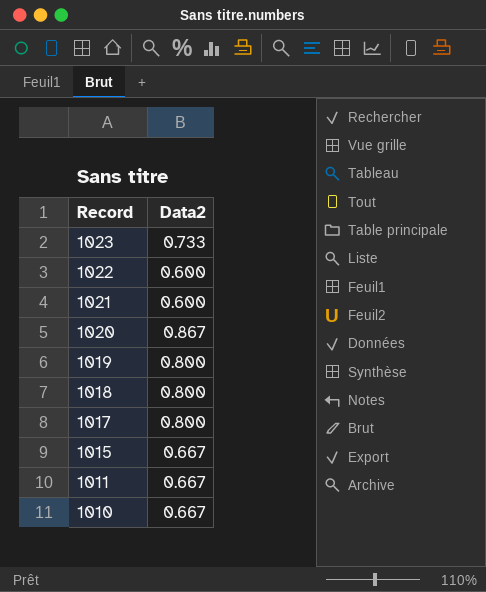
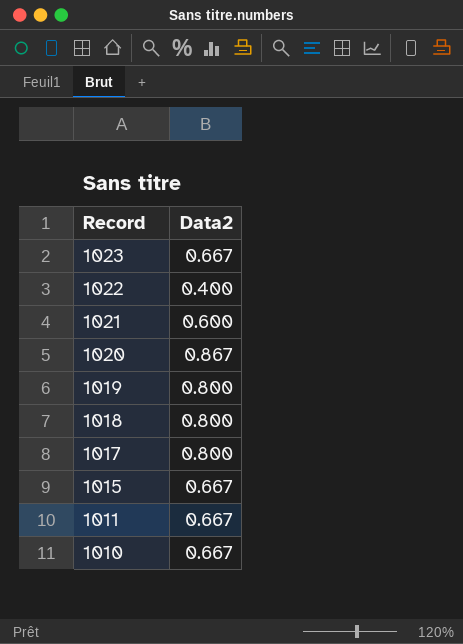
1023 | Data2: 0.733 -> 0.667
1022 | Data2: 0.600 -> 0.400

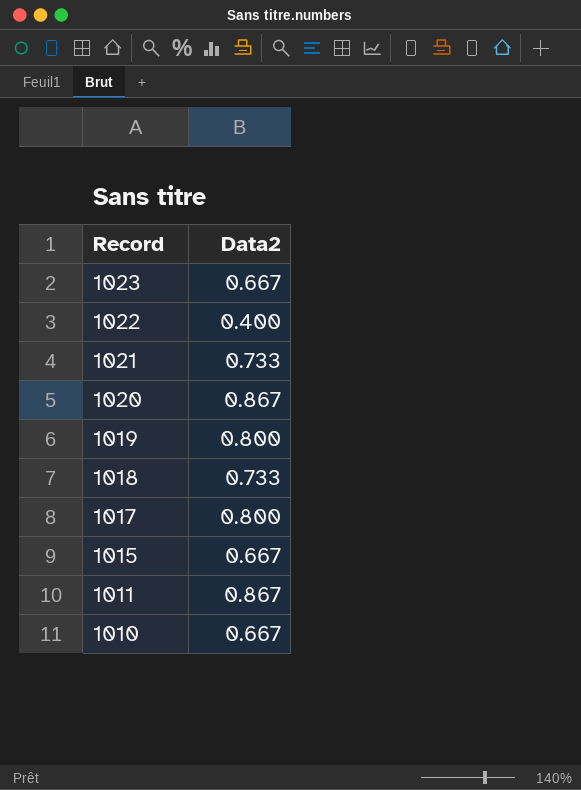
1021 | Data2: 0.600 -> 0.733
1018 | Data2: 0.800 -> 0.733
1011 | Data2: 0.667 -> 0.867

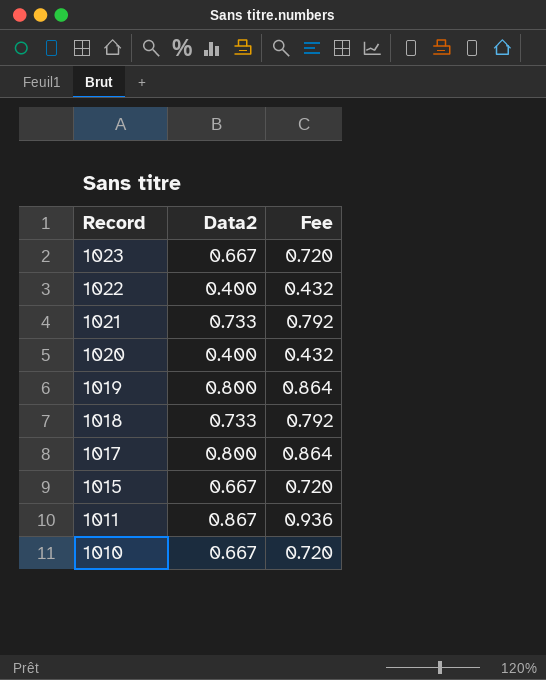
column Fee | formula: none -> [Data2] * 1.08
1020 | Data2: 0.867 -> 0.400

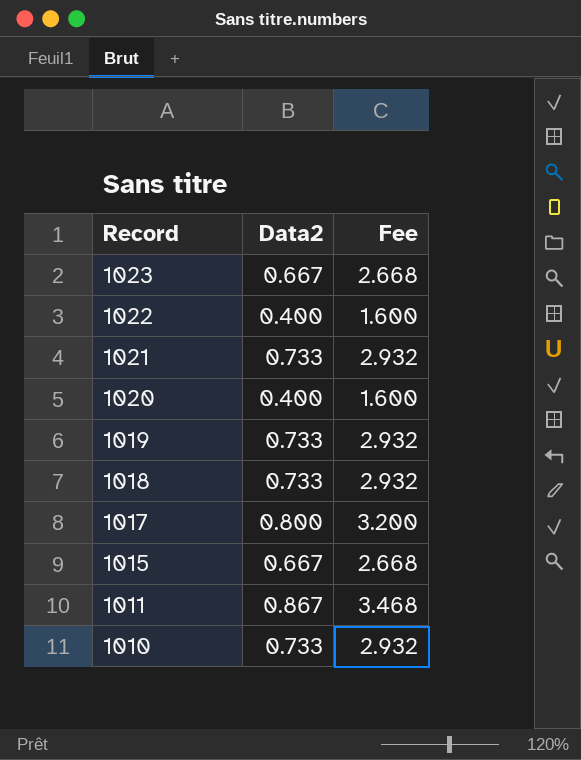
column Fee | formula: [Data2] * 1.08 -> [Data2] * 4
1019 | Data2: 0.800 -> 0.733
1010 | Data2: 0.667 -> 0.733

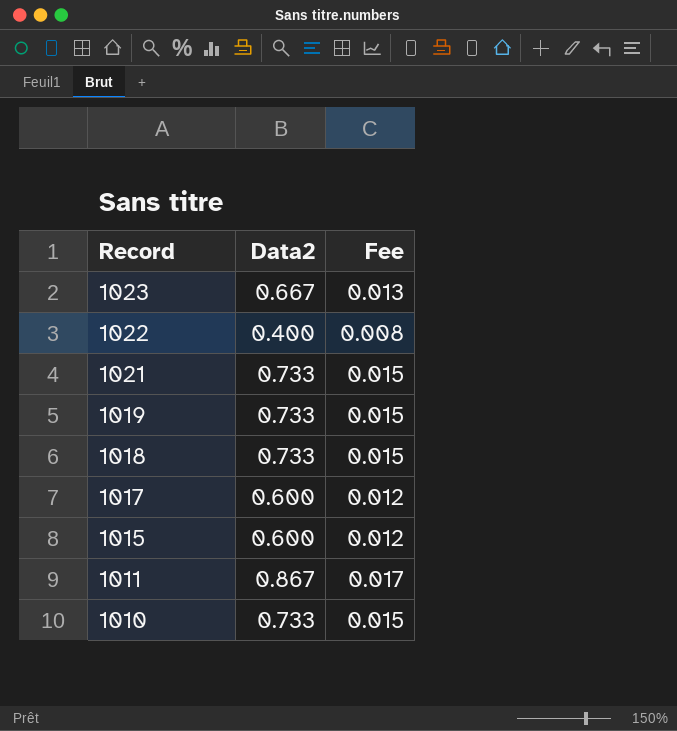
column Fee | formula: [Data2] * 4 -> [Data2] * 0.02
row 1020: 0.400 | 1.600 -> none
1017 | Data2: 0.800 -> 0.600
1015 | Data2: 0.667 -> 0.600

